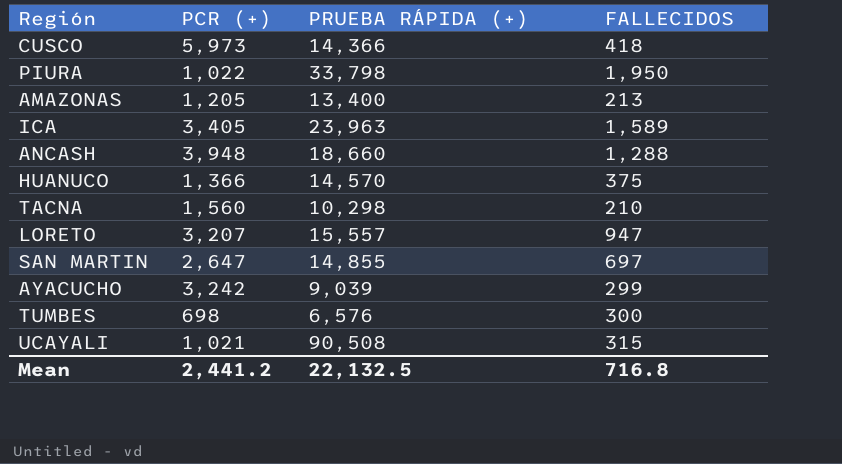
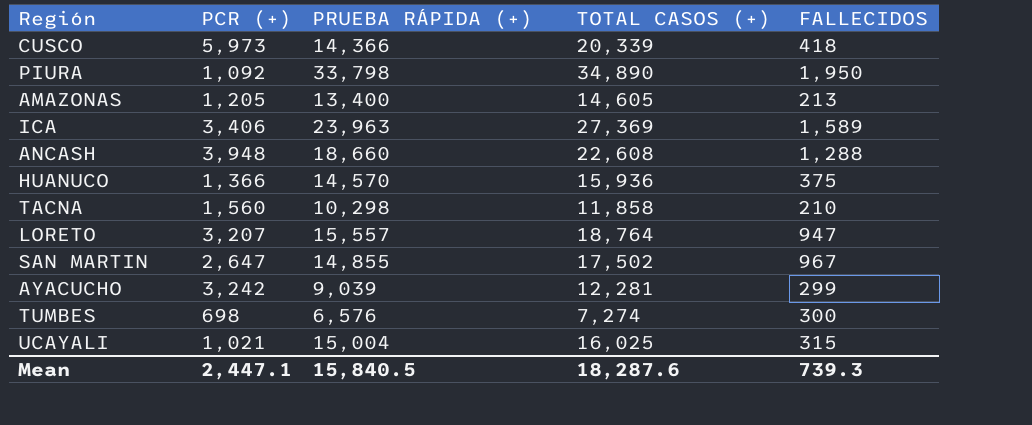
column TOTAL CASOS (+) | formula: none -> [PCR (+)] + [PRUEBA RÁPIDA (+)]
PIURA | PCR (+): 1,022 -> 1,092
ICA | PCR (+): 3,405 -> 3,406
SAN MARTIN | FALLECIDOS: 697 -> 967
UCAYALI | PRUEBA RÁPIDA (+): 90,508 -> 15,004
Mean | PCR (+): 2,441.2 -> 2,447.1
Mean | PRUEBA RÁPIDA (+): 22,132.5 -> 15,840.5
Mean | FALLECIDOS: 716.8 -> 739.3

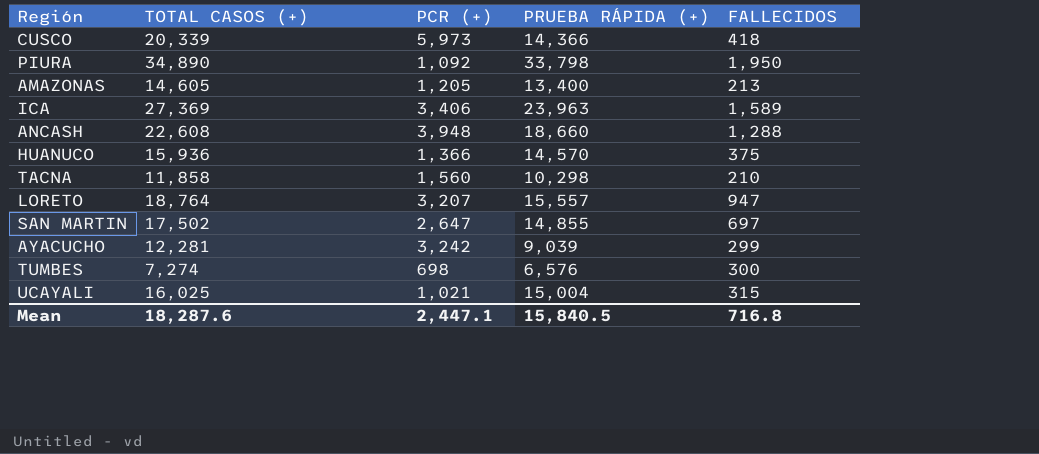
column TOTAL CASOS (+) | position: 4 -> 2
SAN MARTIN | FALLECIDOS: 967 -> 697
Mean | FALLECIDOS: 739.3 -> 716.8

